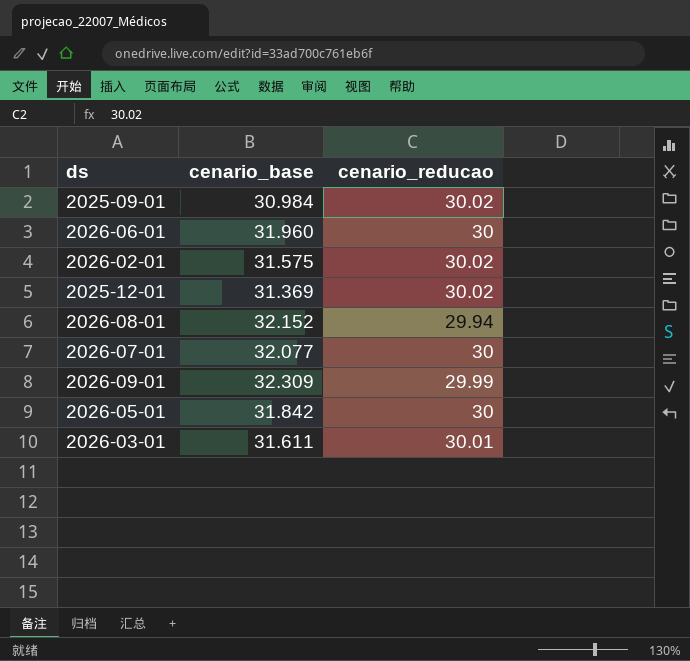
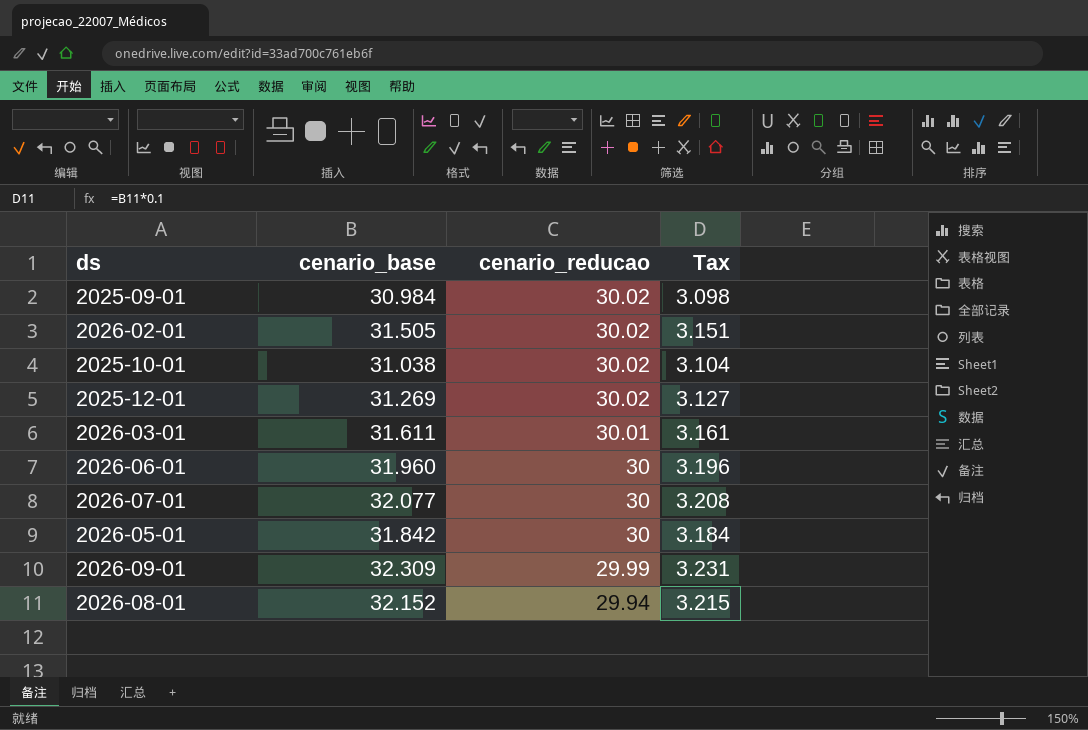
row order: none -> cenario_reducao descending
column Tax | formula: none -> [cenario_base] * 0.1
2026-02-01 | cenario_base: 31.575 -> 31.505
row 2025-10-01: none -> 31.038 | 30.02 | 3.104
2025-12-01 | cenario_base: 31.369 -> 31.269

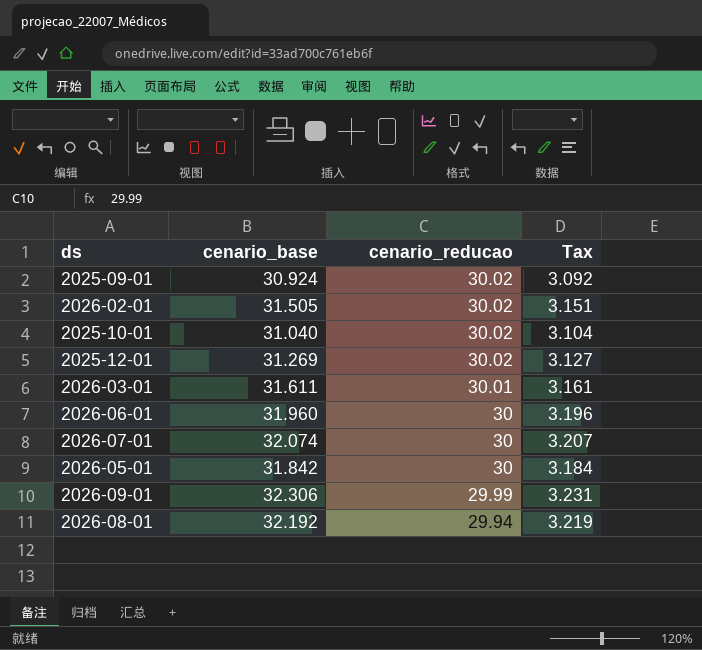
2025-09-01 | cenario_base: 30.984 -> 30.924
2025-09-01 | Tax: 3.098 -> 3.092
2025-10-01 | cenario_base: 31.038 -> 31.040
2026-07-01 | cenario_base: 32.077 -> 32.074
2026-07-01 | Tax: 3.208 -> 3.207
2026-09-01 | cenario_base: 32.309 -> 32.306
2026-08-01 | cenario_base: 32.152 -> 32.192
2026-08-01 | Tax: 3.215 -> 3.219

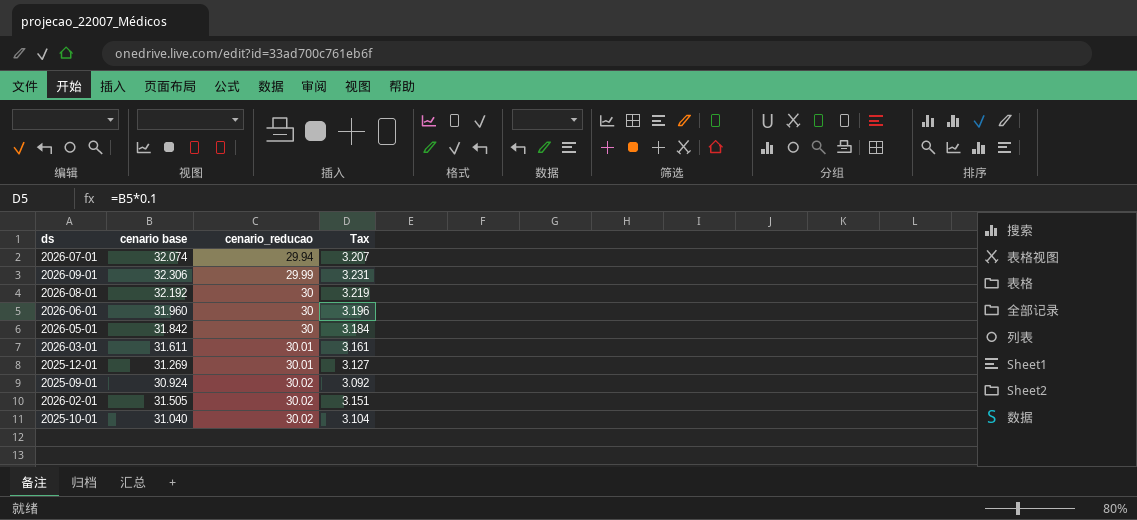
row order: cenario_reducao descending -> cenario_reducao ascending
column name: cenario_base -> cenario base
2026-07-01 | cenario_reducao: 30 -> 29.94
2026-08-01 | cenario_reducao: 29.94 -> 30
2025-12-01 | cenario_reducao: 30.02 -> 30.01

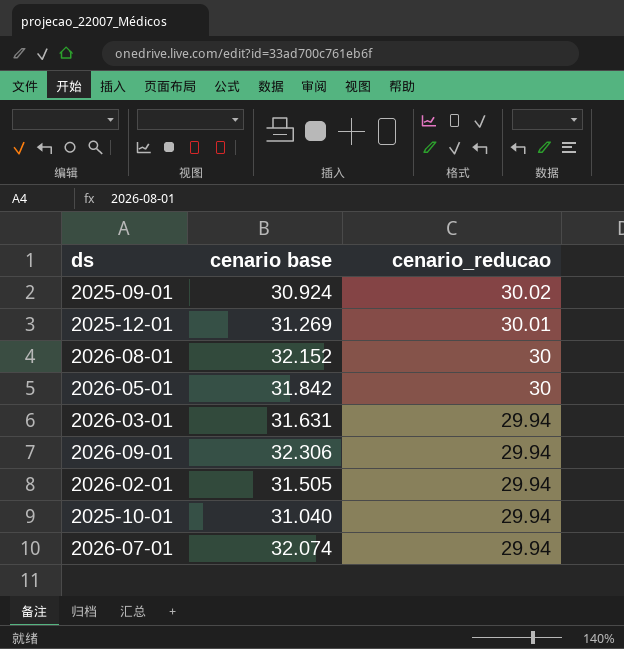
row order: cenario_reducao ascending -> cenario_reducao descending
column Tax | formula: [cenario base] * 0.1 -> none
row 2026-06-01: 31.960 | 30 | 3.196 -> none
2026-08-01 | cenario base: 32.192 -> 32.152
2026-03-01 | cenario base: 31.611 -> 31.631
2026-03-01 | cenario_reducao: 30.01 -> 29.94
2026-09-01 | cenario_reducao: 29.99 -> 29.94
2026-02-01 | cenario_reducao: 30.02 -> 29.94
2025-10-01 | cenario_reducao: 30.02 -> 29.94

